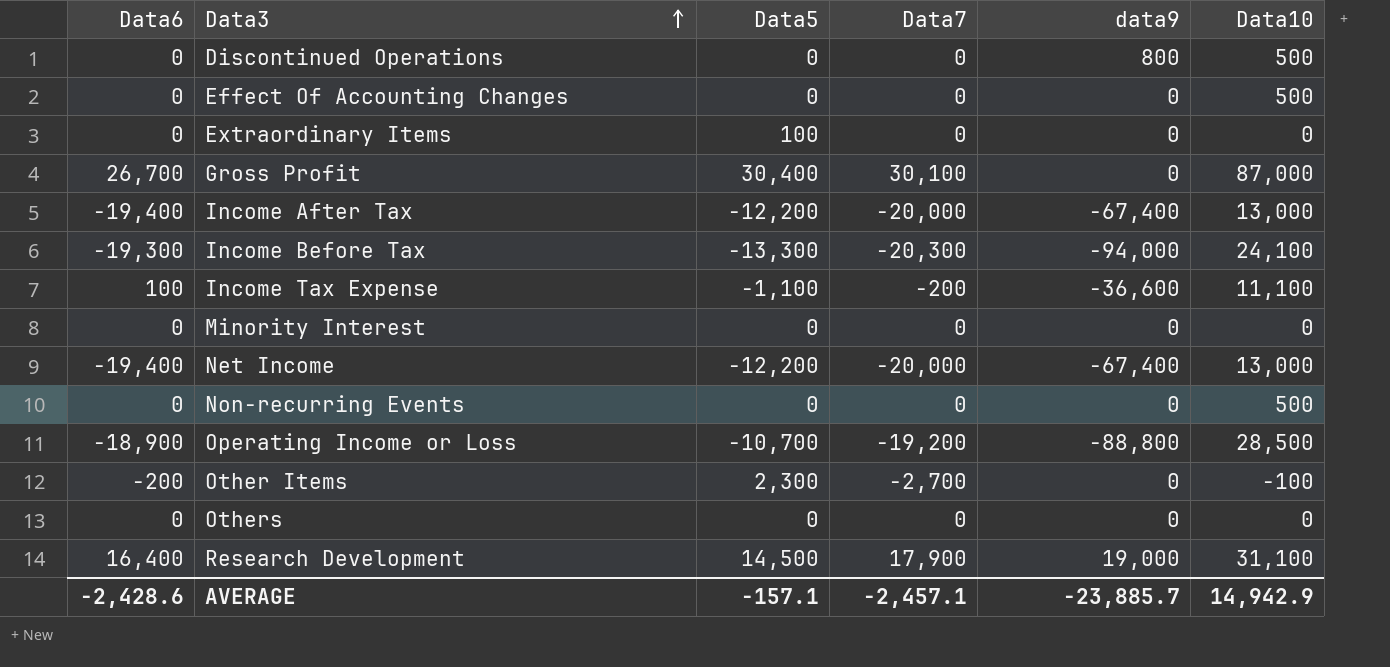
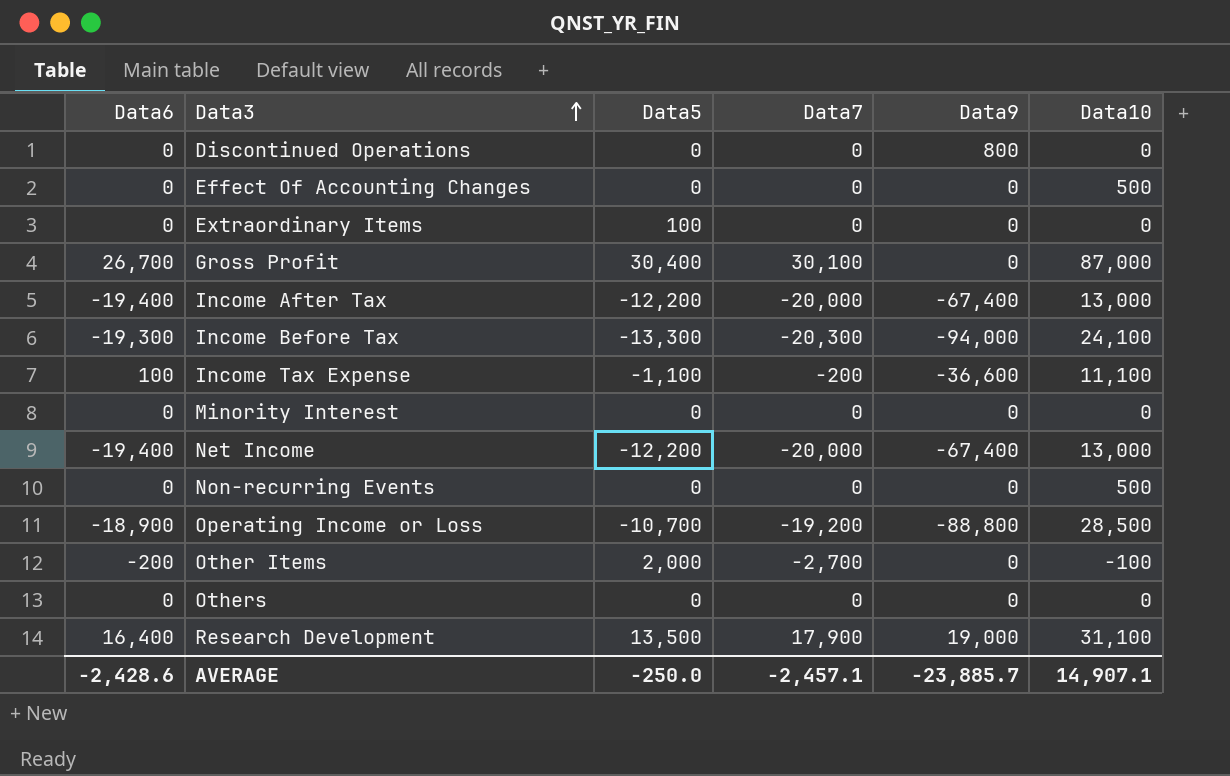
column name: data9 -> Data9
Discontinued Operations | Data10: 500 -> 0
Other Items | Data5: 2,300 -> 2,000
Research Development | Data5: 14,500 -> 13,500
AVERAGE | Data5: -157.1 -> -250.0
AVERAGE | Data10: 14,942.9 -> 14,907.1

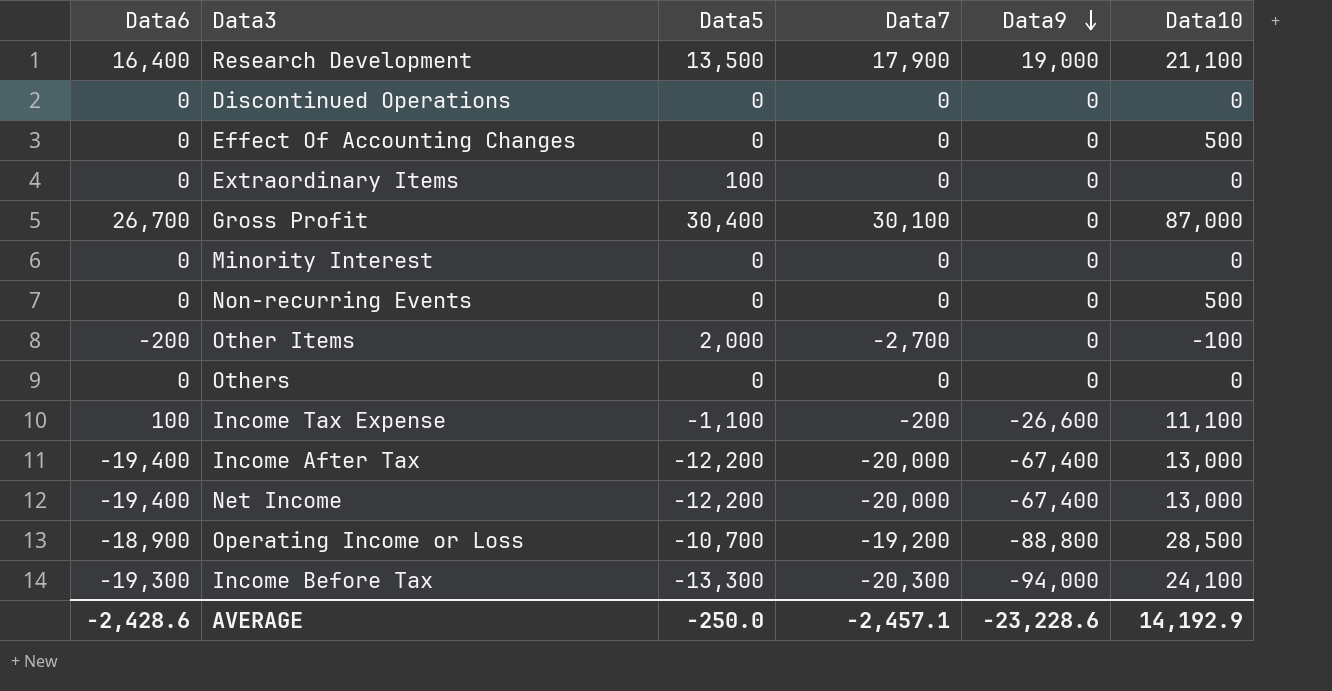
row order: Data3 ascending -> Data9 descending
Research Development | Data10: 31,100 -> 21,100
Discontinued Operations | Data9: 800 -> 0
Income Tax Expense | Data9: -36,600 -> -26,600
AVERAGE | Data9: -23,885.7 -> -23,228.6
AVERAGE | Data10: 14,907.1 -> 14,192.9

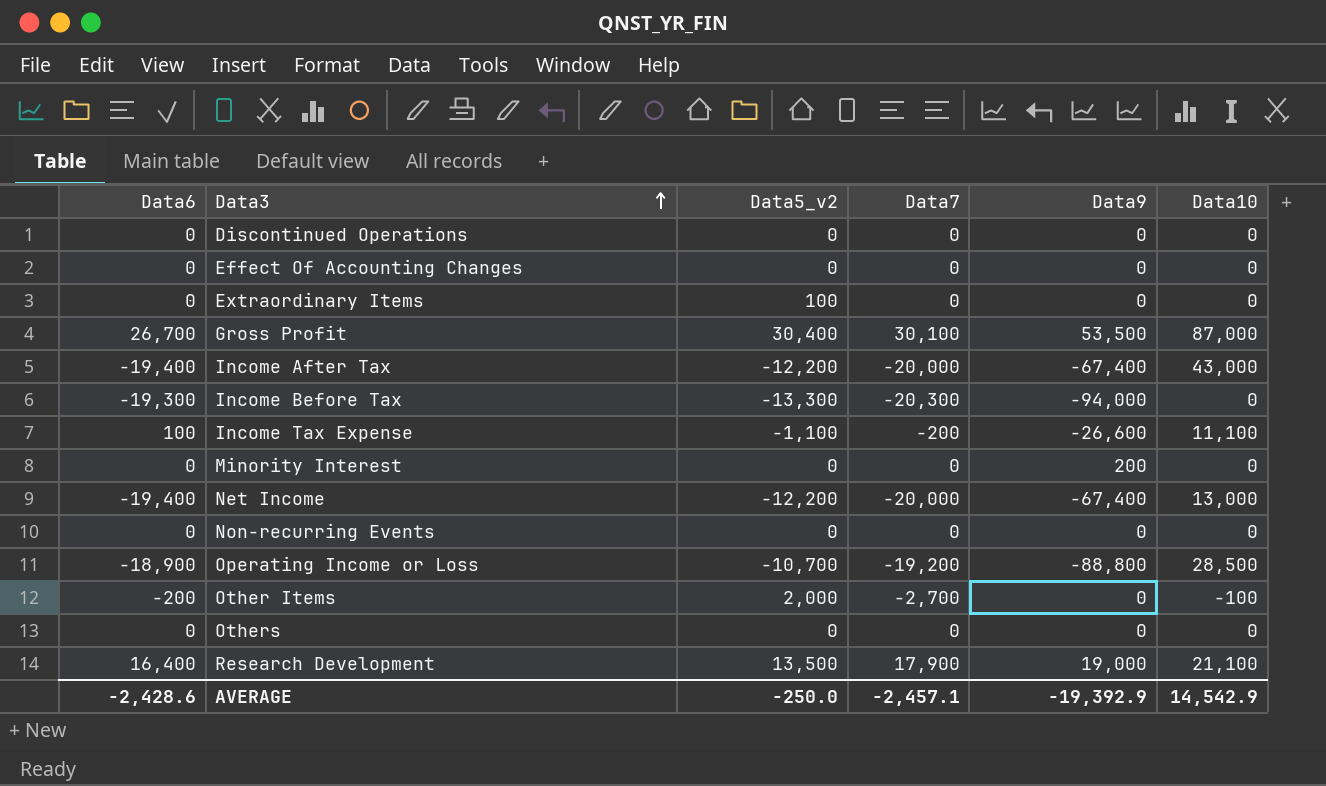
row order: Data9 descending -> Data3 ascending
column name: Data5 -> Data5_v2
Effect Of Accounting Changes | Data10: 500 -> 0
Gross Profit | Data9: 0 -> 53,500
Income After Tax | Data10: 13,000 -> 43,000
Income Before Tax | Data10: 24,100 -> 0
Minority Interest | Data9: 0 -> 200
Non-recurring Events | Data10: 500 -> 0
AVERAGE | Data9: -23,228.6 -> -19,392.9
AVERAGE | Data10: 14,192.9 -> 14,542.9

